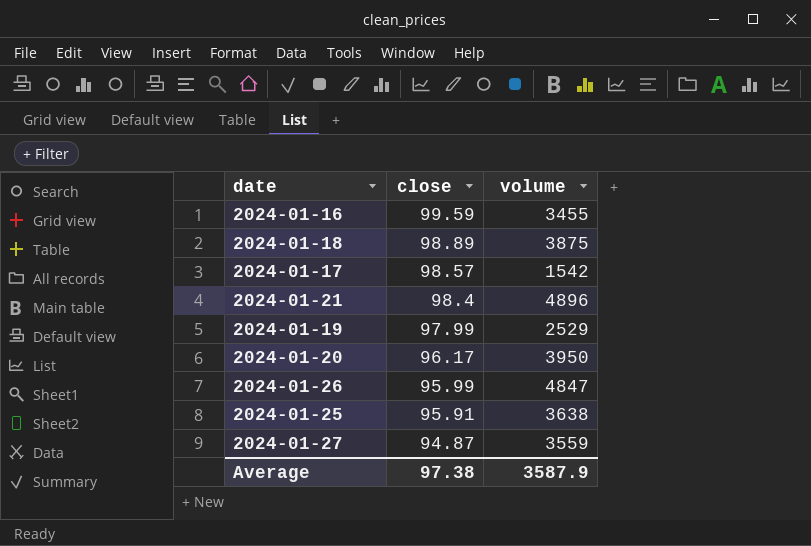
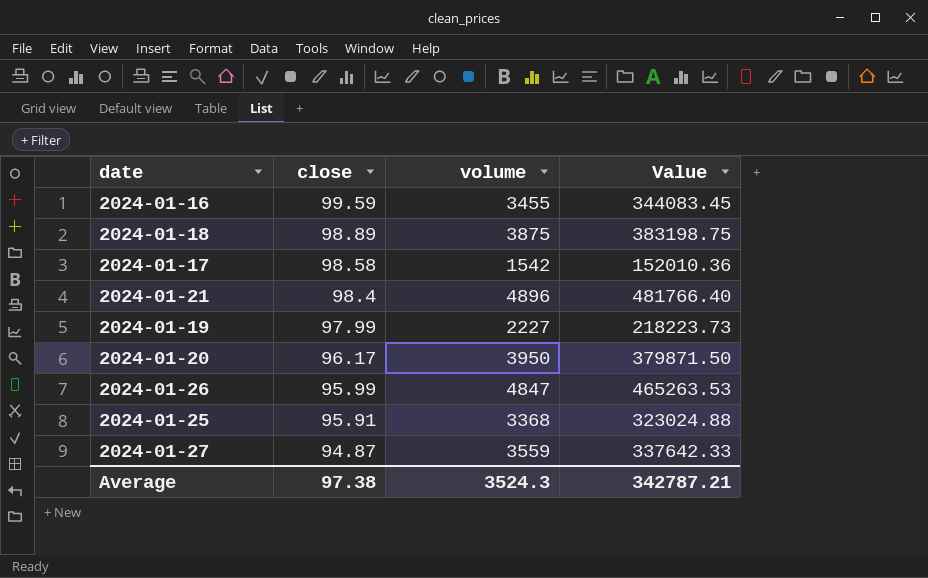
column Value | formula: none -> [close] * [volume]
2024-01-17 | close: 98.57 -> 98.58
2024-01-19 | volume: 2529 -> 2227
2024-01-25 | volume: 3638 -> 3368
Average | volume: 3587.9 -> 3524.3

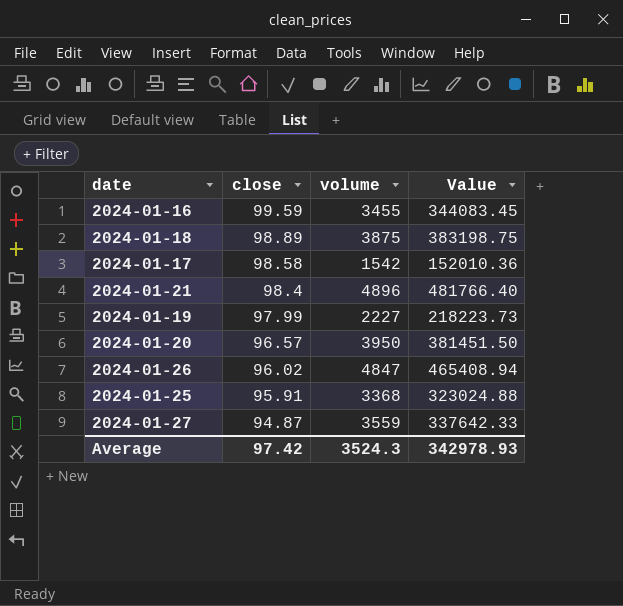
2024-01-20 | close: 96.17 -> 96.57
2024-01-20 | Value: 379871.50 -> 381451.50
2024-01-26 | close: 95.99 -> 96.02
2024-01-26 | Value: 465263.53 -> 465408.94
Average | close: 97.38 -> 97.42
Average | Value: 342787.21 -> 342978.93

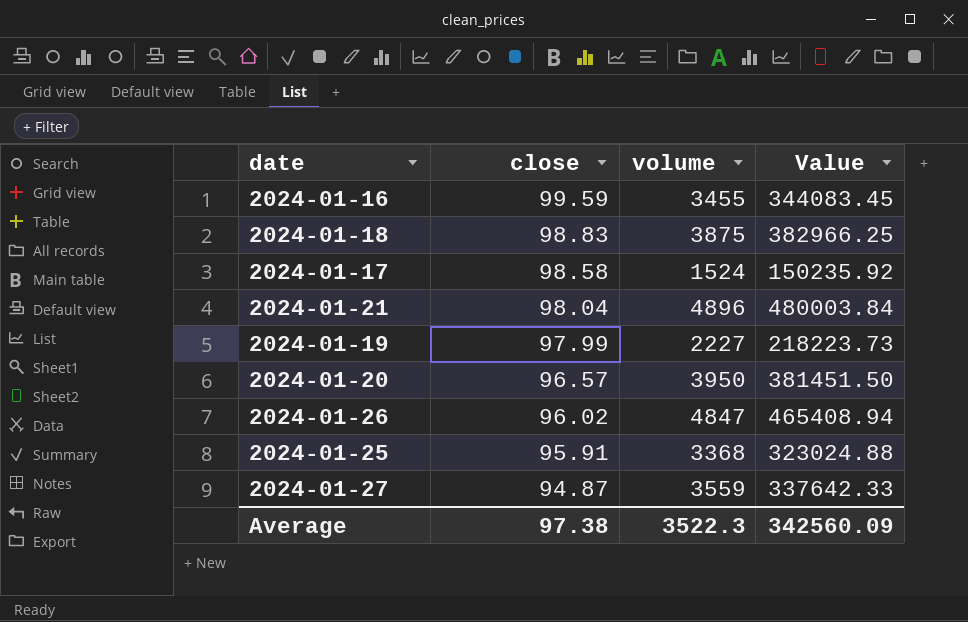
2024-01-18 | close: 98.89 -> 98.83
2024-01-18 | Value: 383198.75 -> 382966.25
2024-01-17 | volume: 1542 -> 1524
2024-01-17 | Value: 152010.36 -> 150235.92
2024-01-21 | close: 98.4 -> 98.04
2024-01-21 | Value: 481766.40 -> 480003.84
Average | close: 97.42 -> 97.38
Average | volume: 3524.3 -> 3522.3
Average | Value: 342978.93 -> 342560.09

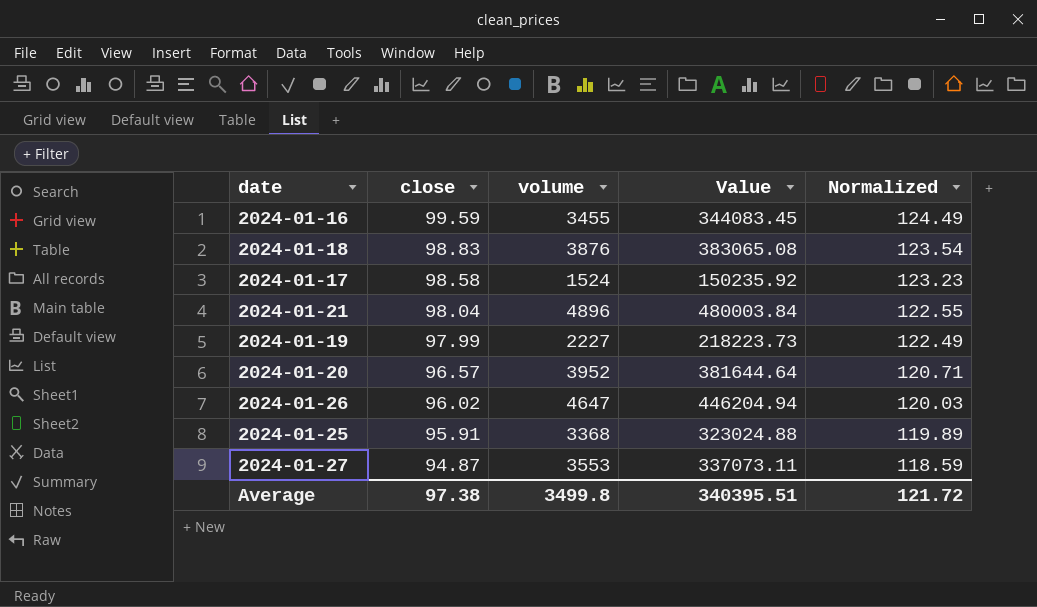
column Normalized | formula: none -> [close] * 1.25
2024-01-18 | volume: 3875 -> 3876
2024-01-18 | Value: 382966.25 -> 383065.08
2024-01-20 | volume: 3950 -> 3952
2024-01-20 | Value: 381451.50 -> 381644.64
2024-01-26 | volume: 4847 -> 4647
2024-01-26 | Value: 465408.94 -> 446204.94
2024-01-27 | volume: 3559 -> 3553
2024-01-27 | Value: 337642.33 -> 337073.11
Average | volume: 3522.3 -> 3499.8
Average | Value: 342560.09 -> 340395.51

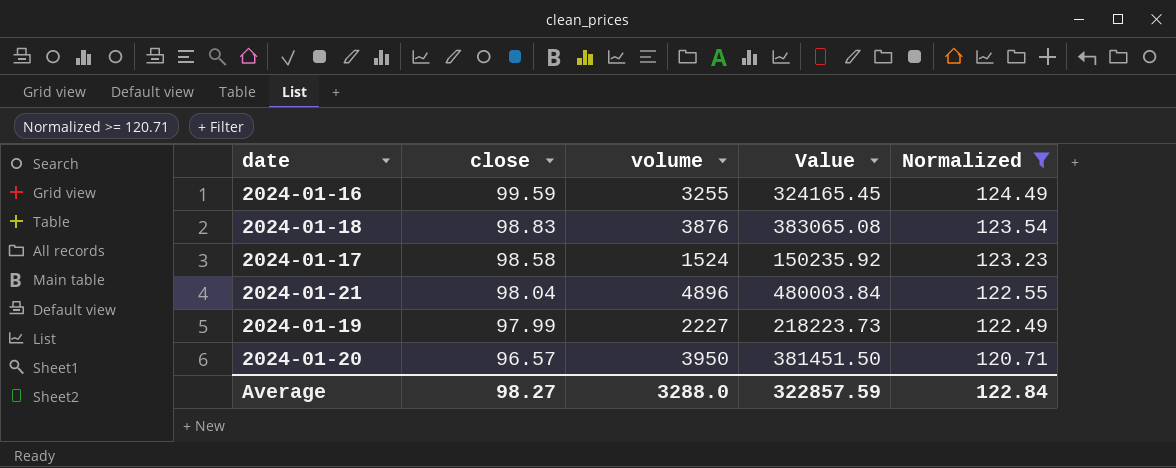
filter: none -> Normalized >= 120.71
2024-01-16 | volume: 3455 -> 3255
2024-01-16 | Value: 344083.45 -> 324165.45
2024-01-20 | volume: 3952 -> 3950
2024-01-20 | Value: 381644.64 -> 381451.50
Average | close: 97.38 -> 98.27
Average | volume: 3499.8 -> 3288.0
Average | Value: 340395.51 -> 322857.59
Average | Normalized: 121.72 -> 122.84

